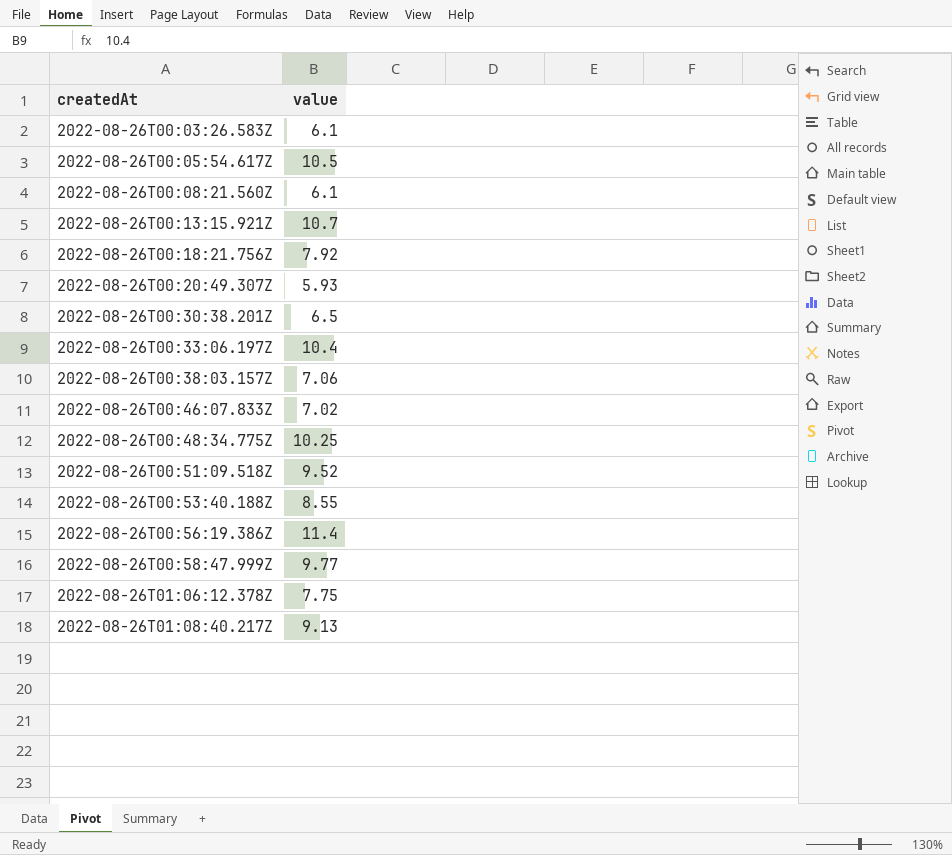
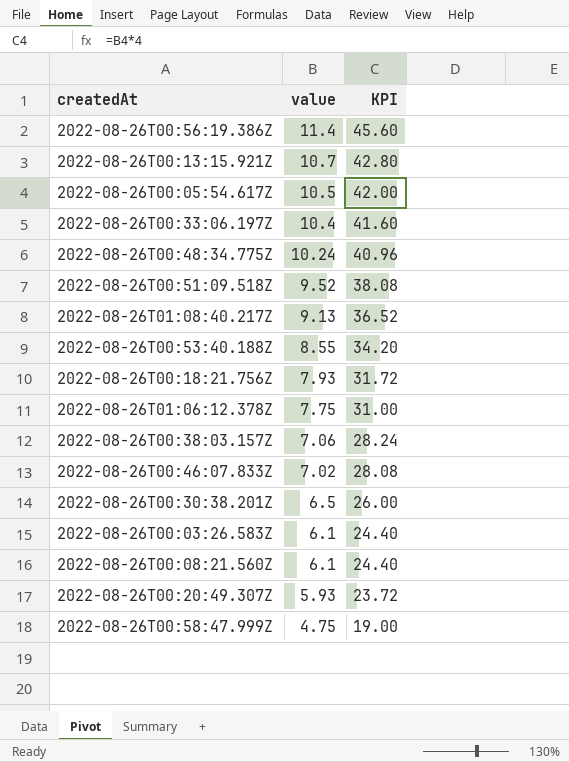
row order: createdAt ascending -> value descending
column KPI | formula: none -> [value] * 4
2022-08-26T00:48:34.775Z | value: 10.25 -> 10.24
2022-08-26T00:18:21.756Z | value: 7.92 -> 7.93
2022-08-26T00:58:47.999Z | value: 9.77 -> 4.75

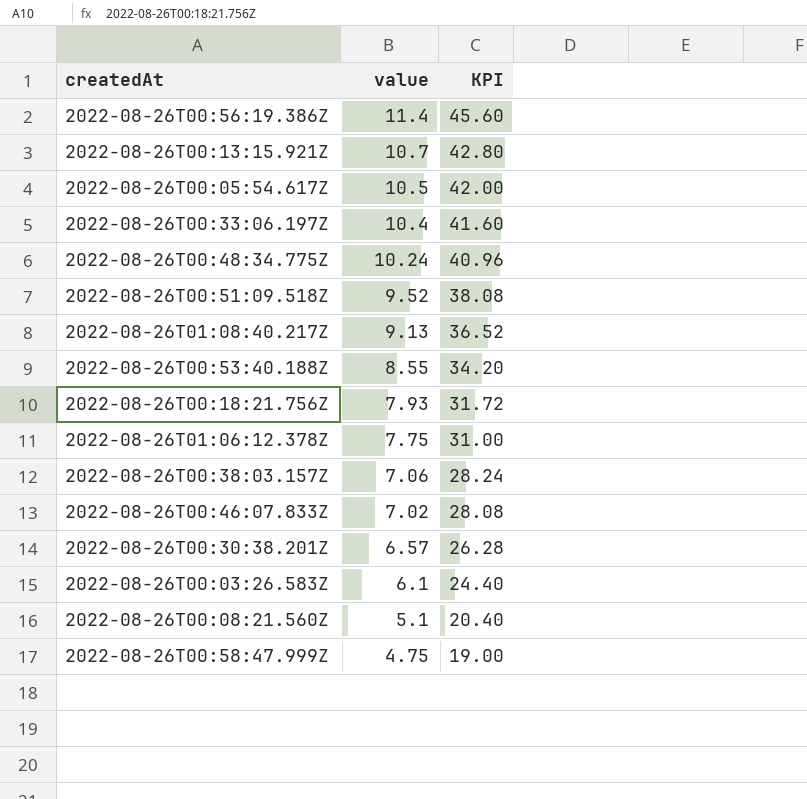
row 2022-08-26T00:20:49.307Z: 5.93 | 23.72 -> none
2022-08-26T00:30:38.201Z | value: 6.5 -> 6.57
2022-08-26T00:30:38.201Z | KPI: 26.00 -> 26.28
2022-08-26T00:08:21.560Z | value: 6.1 -> 5.1
2022-08-26T00:08:21.560Z | KPI: 24.40 -> 20.40

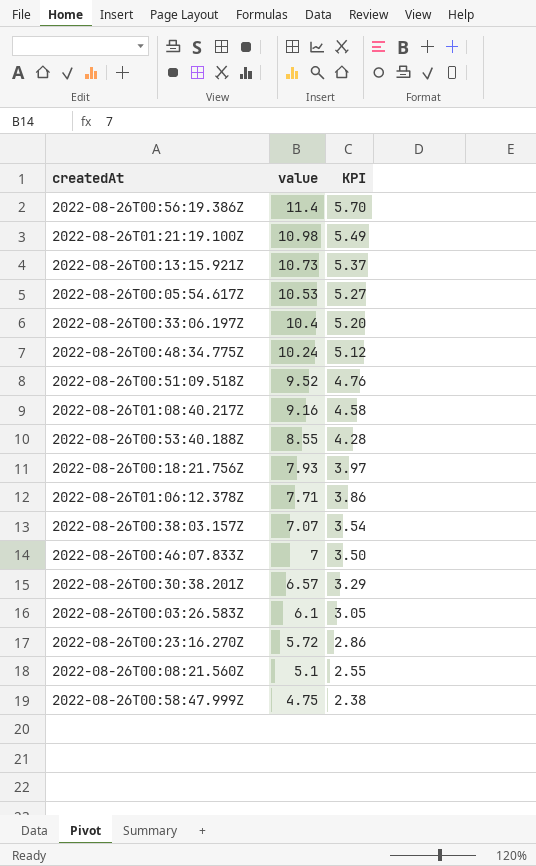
column KPI | formula: [value] * 4 -> [value] * 0.5
row 2022-08-26T01:21:19.100Z: none -> 10.98 | 5.49
2022-08-26T00:13:15.921Z | value: 10.7 -> 10.73
2022-08-26T00:05:54.617Z | value: 10.5 -> 10.53
2022-08-26T01:08:40.217Z | value: 9.13 -> 9.16
2022-08-26T01:06:12.378Z | value: 7.75 -> 7.71
2022-08-26T00:38:03.157Z | value: 7.06 -> 7.07
2022-08-26T00:46:07.833Z | value: 7.02 -> 7
row 2022-08-26T00:23:16.270Z: none -> 5.72 | 2.86

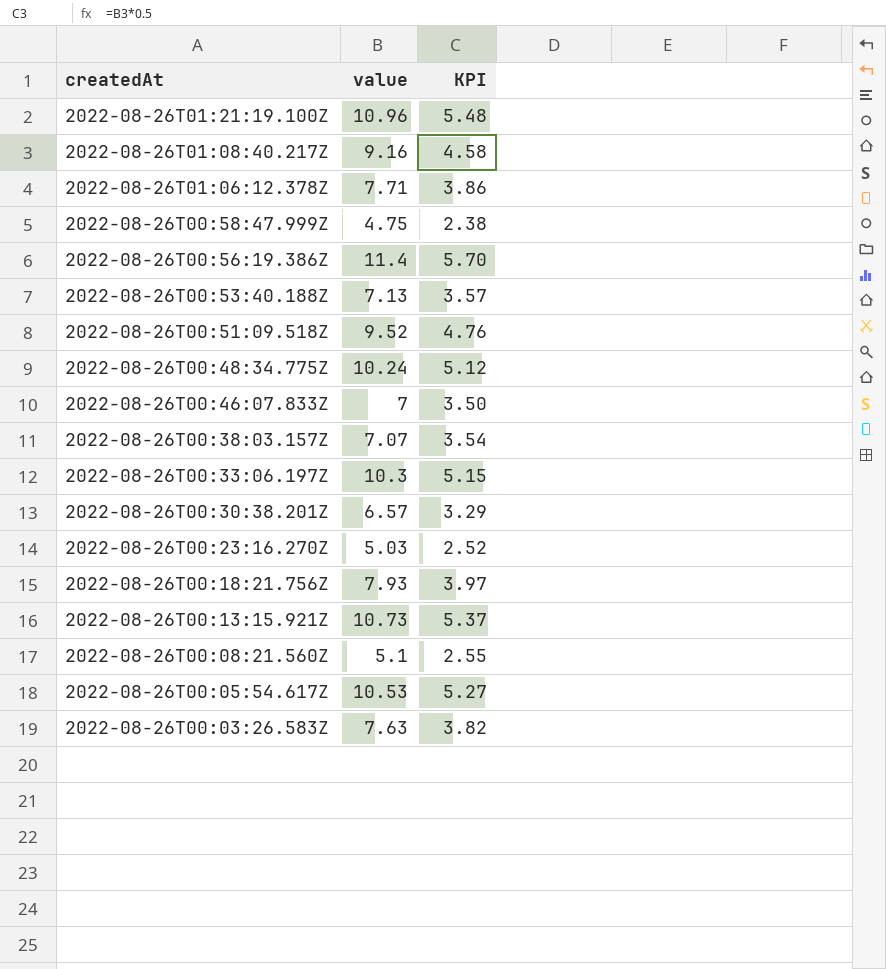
row order: value descending -> createdAt descending
2022-08-26T01:21:19.100Z | value: 10.98 -> 10.96
2022-08-26T01:21:19.100Z | KPI: 5.49 -> 5.48
2022-08-26T00:53:40.188Z | value: 8.55 -> 7.13
2022-08-26T00:53:40.188Z | KPI: 4.28 -> 3.57
2022-08-26T00:33:06.197Z | value: 10.4 -> 10.3
2022-08-26T00:33:06.197Z | KPI: 5.20 -> 5.15
2022-08-26T00:23:16.270Z | value: 5.72 -> 5.03
2022-08-26T00:23:16.270Z | KPI: 2.86 -> 2.52
2022-08-26T00:03:26.583Z | value: 6.1 -> 7.63
2022-08-26T00:03:26.583Z | KPI: 3.05 -> 3.82

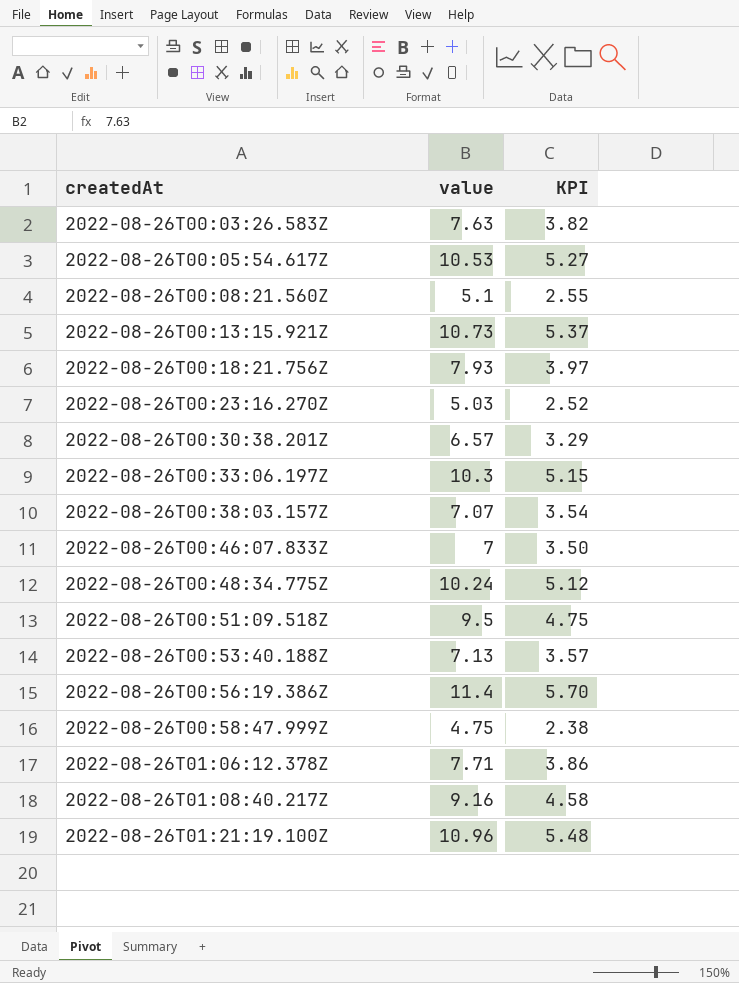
row order: createdAt descending -> createdAt ascending
2022-08-26T00:51:09.518Z | value: 9.52 -> 9.5
2022-08-26T00:51:09.518Z | KPI: 4.76 -> 4.75

